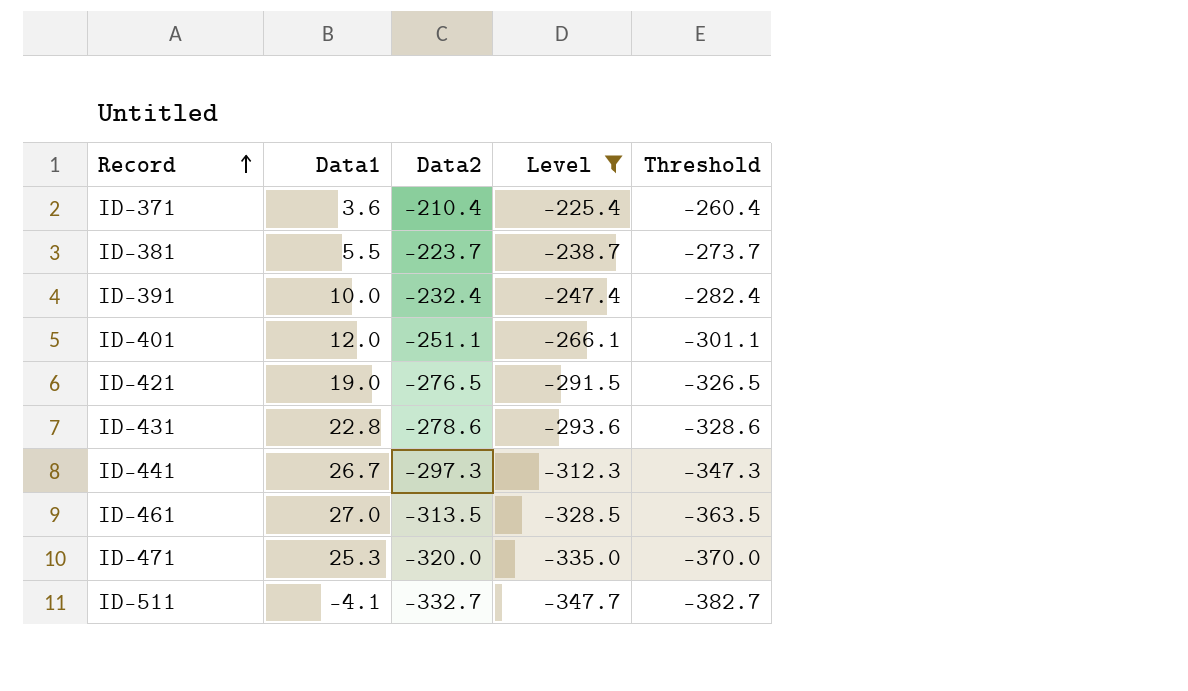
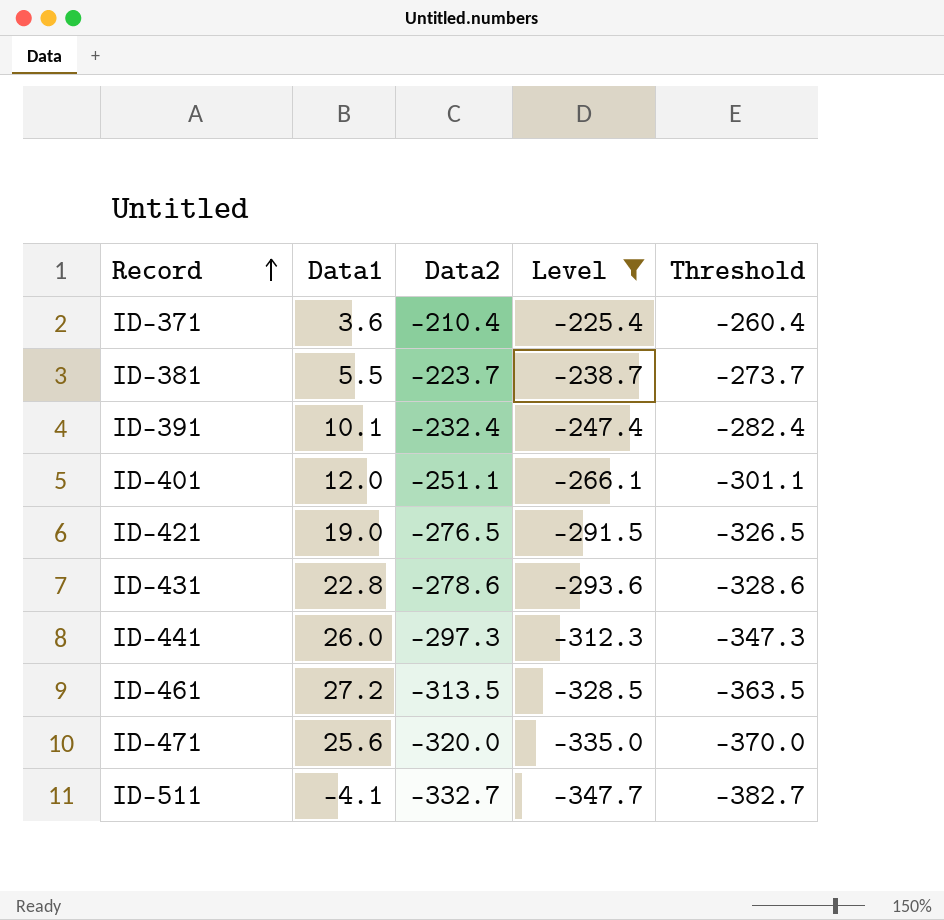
ID-391 | Data1: 10.0 -> 10.1
ID-441 | Data1: 26.7 -> 26.0
ID-461 | Data1: 27.0 -> 27.2
ID-471 | Data1: 25.3 -> 25.6

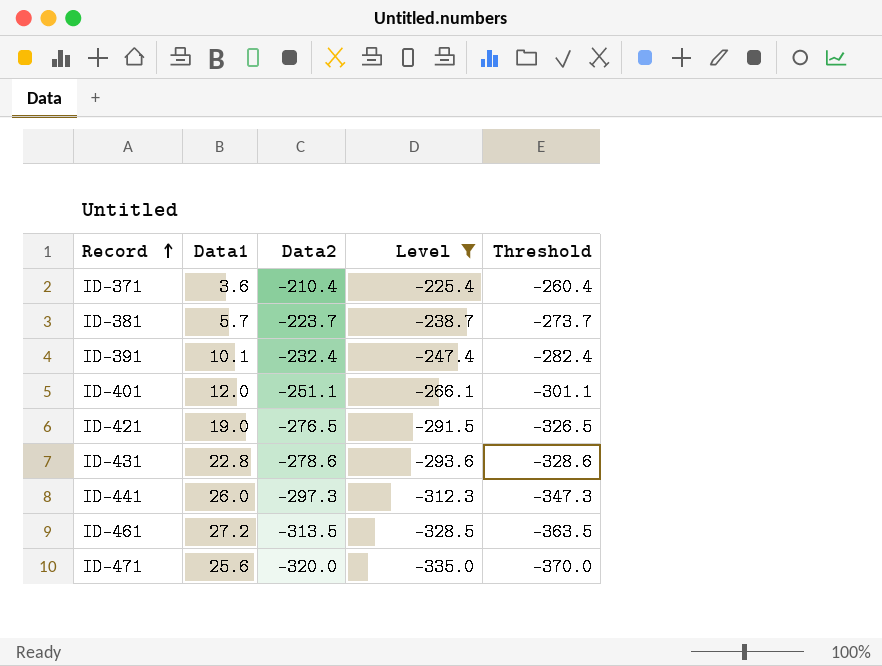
row ID-511: -4.1 | -332.7 | -347.7 | -382.7 -> none
ID-381 | Data1: 5.5 -> 5.7

